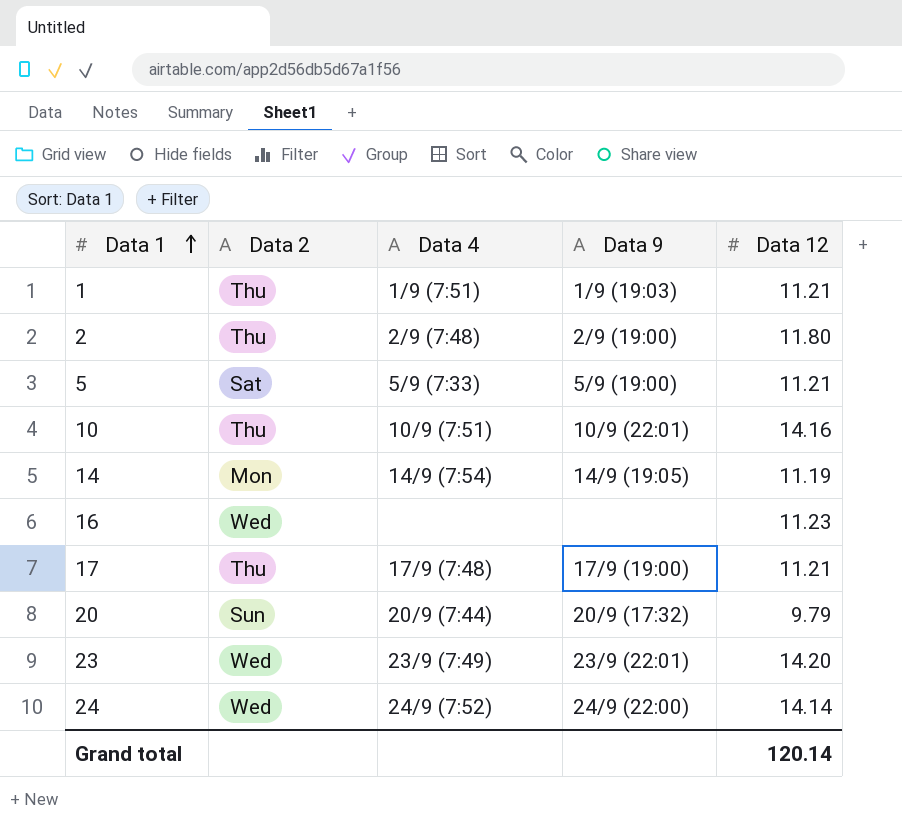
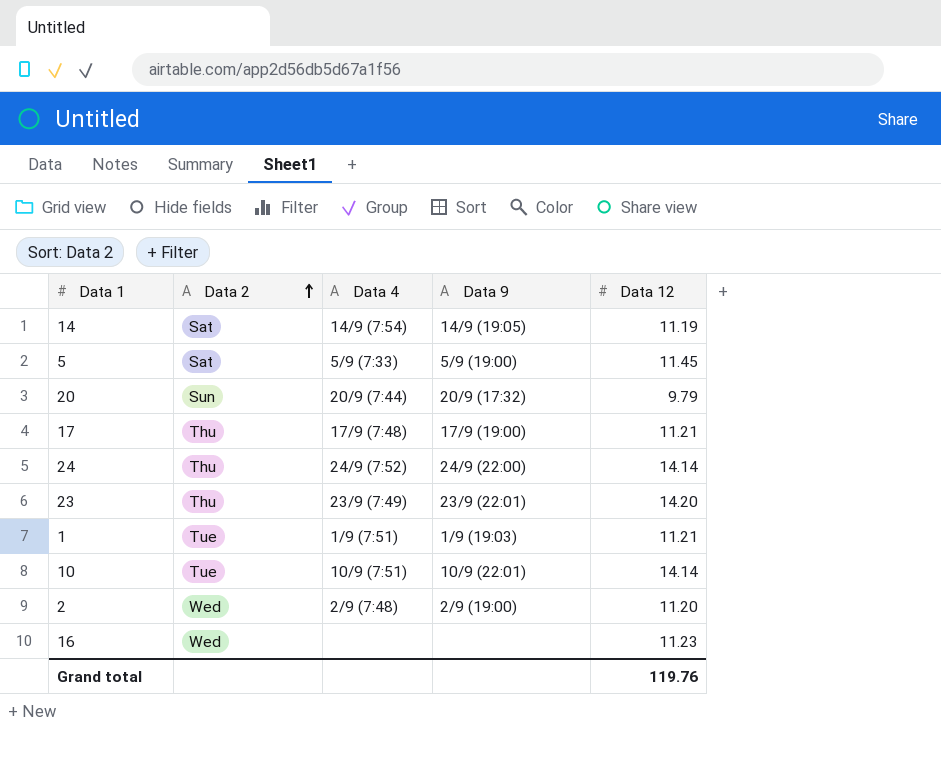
row order: Data 1 ascending -> Data 2 ascending
14 | Data 2: Mon -> Sat
5 | Data 12: 11.21 -> 11.45
24 | Data 2: Wed -> Thu
23 | Data 2: Wed -> Thu
1 | Data 2: Thu -> Tue
10 | Data 2: Thu -> Tue
10 | Data 12: 14.16 -> 14.14
2 | Data 2: Thu -> Wed
2 | Data 12: 11.80 -> 11.20
Grand total | Data 12: 120.14 -> 119.76

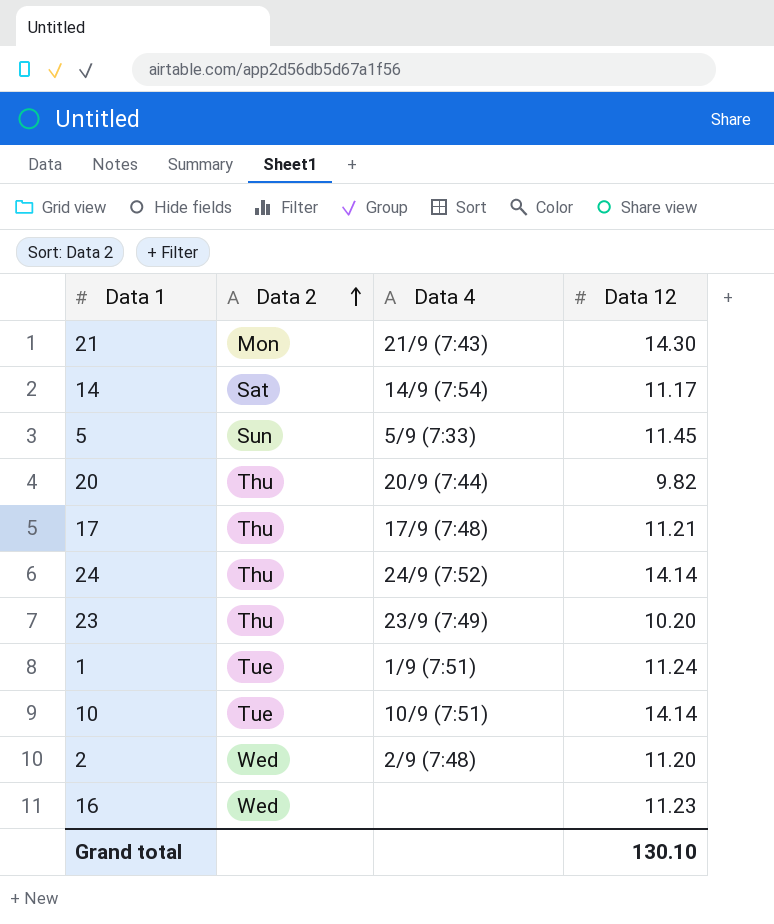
column Data 9 | position: 4 -> none
row 21: none -> Mon | 21/9 (7:43) | 14.30
14 | Data 12: 11.19 -> 11.17
5 | Data 2: Sat -> Sun
20 | Data 2: Sun -> Thu
20 | Data 12: 9.79 -> 9.82
23 | Data 12: 14.20 -> 10.20
1 | Data 12: 11.21 -> 11.24
Grand total | Data 12: 119.76 -> 130.10

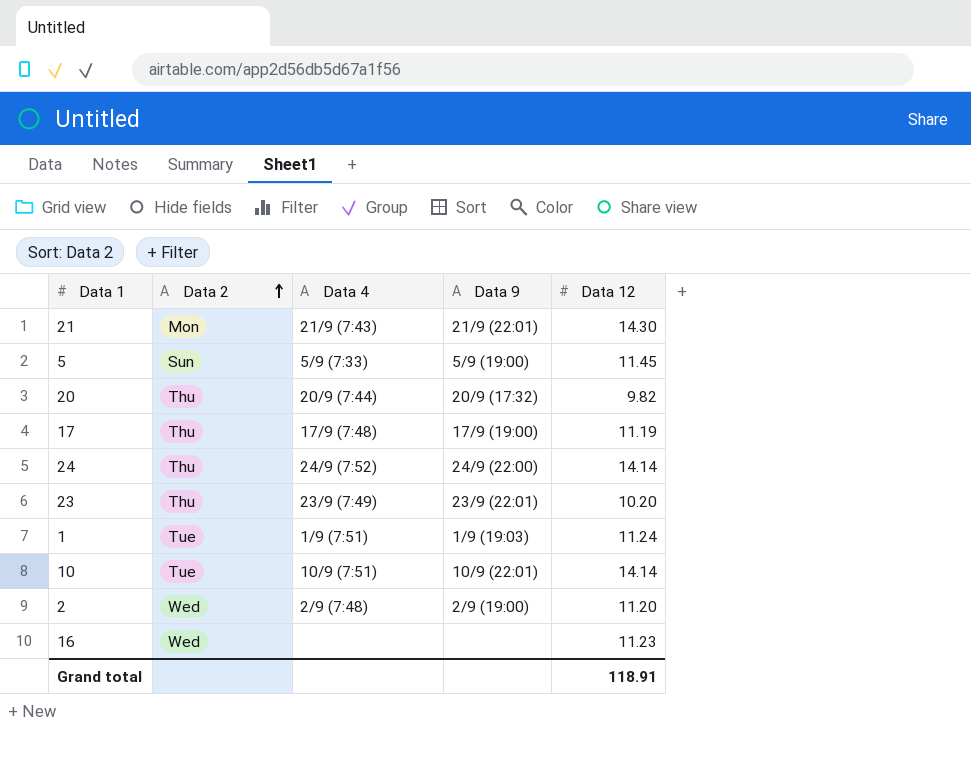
column Data 9 | position: none -> 4
row 14: Sat | 14/9 (7:54) | 11.17 -> none
17 | Data 12: 11.21 -> 11.19
Grand total | Data 12: 130.10 -> 118.91

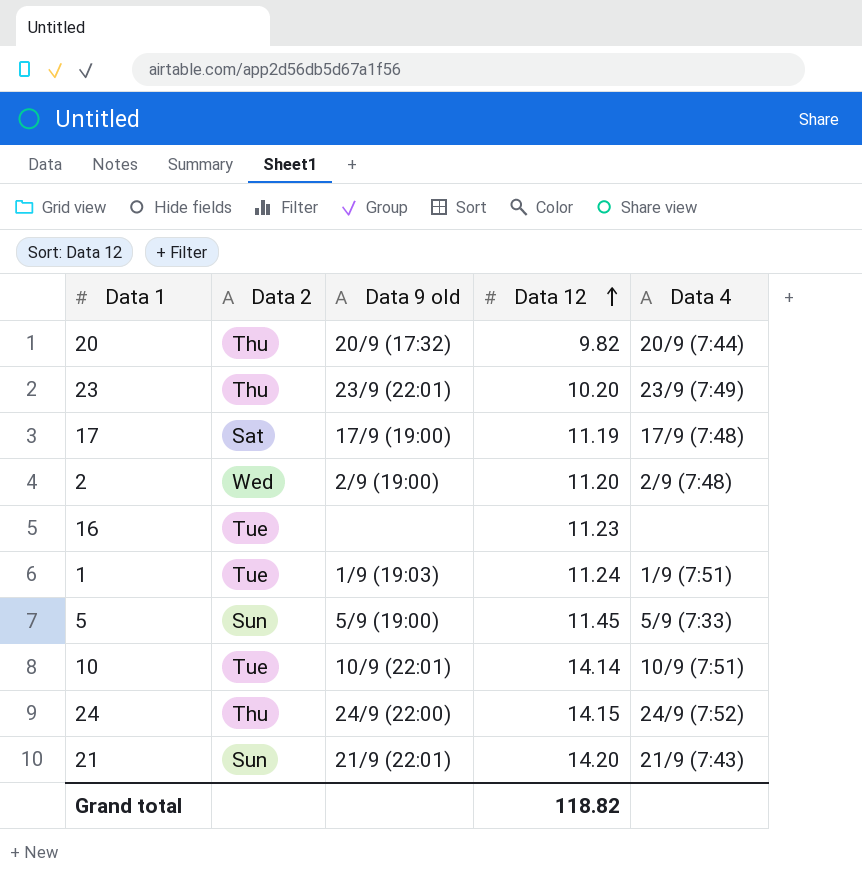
row order: Data 2 ascending -> Data 12 ascending
column name: Data 9 -> Data 9 old
column Data 4 | position: 3 -> 5
17 | Data 2: Thu -> Sat
16 | Data 2: Wed -> Tue
24 | Data 12: 14.14 -> 14.15
21 | Data 2: Mon -> Sun
21 | Data 12: 14.30 -> 14.20
Grand total | Data 12: 118.91 -> 118.82

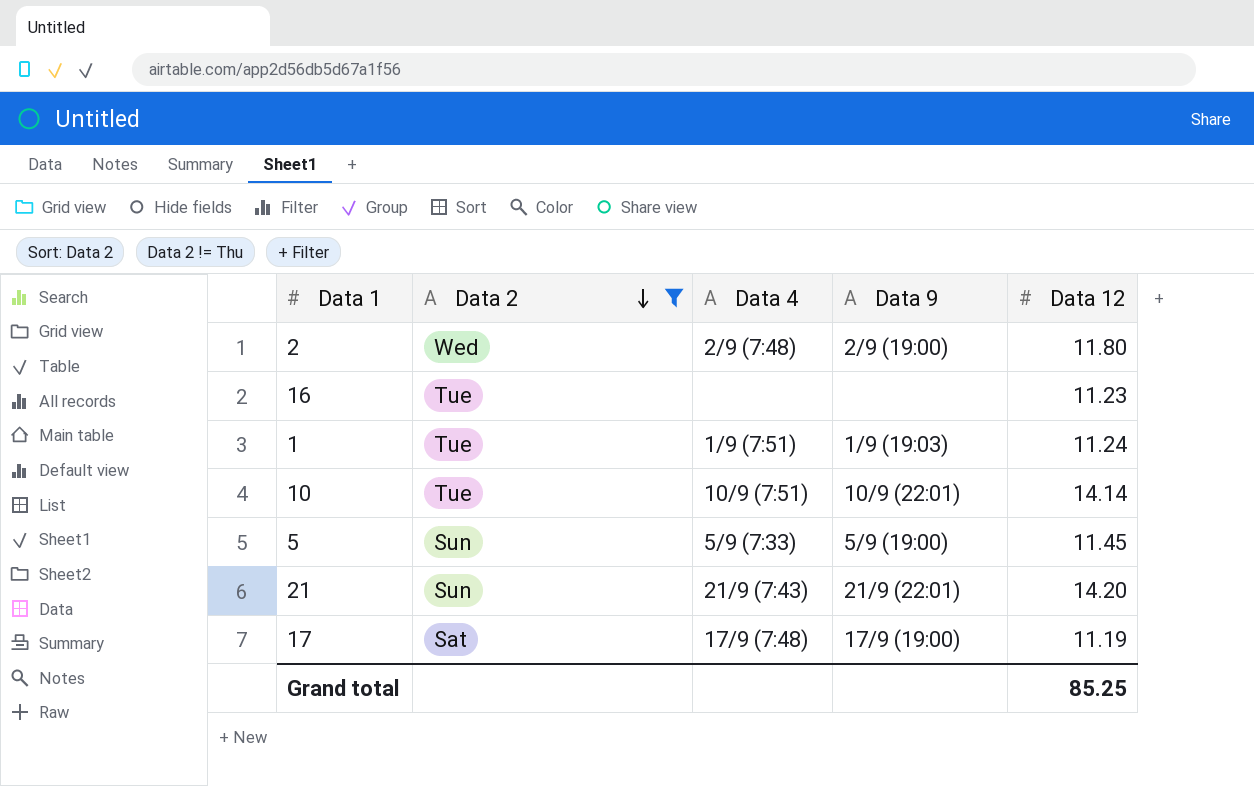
filter: none -> Data 2 != Thu
row order: Data 12 ascending -> Data 2 descending
column Data 4 | position: 5 -> 3
column name: Data 9 old -> Data 9
2 | Data 12: 11.20 -> 11.80
Grand total | Data 12: 118.82 -> 85.25

